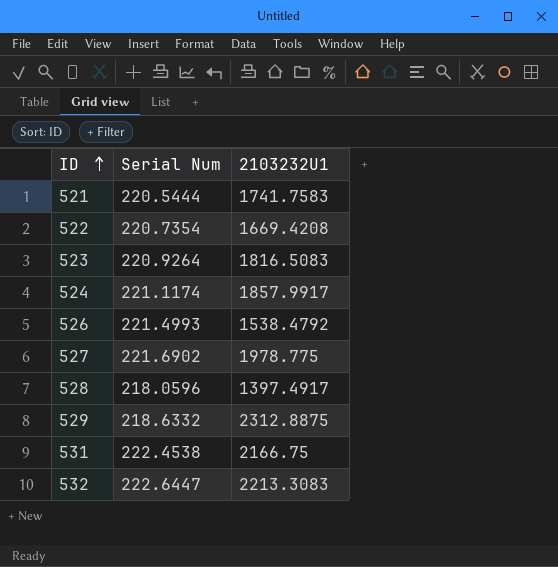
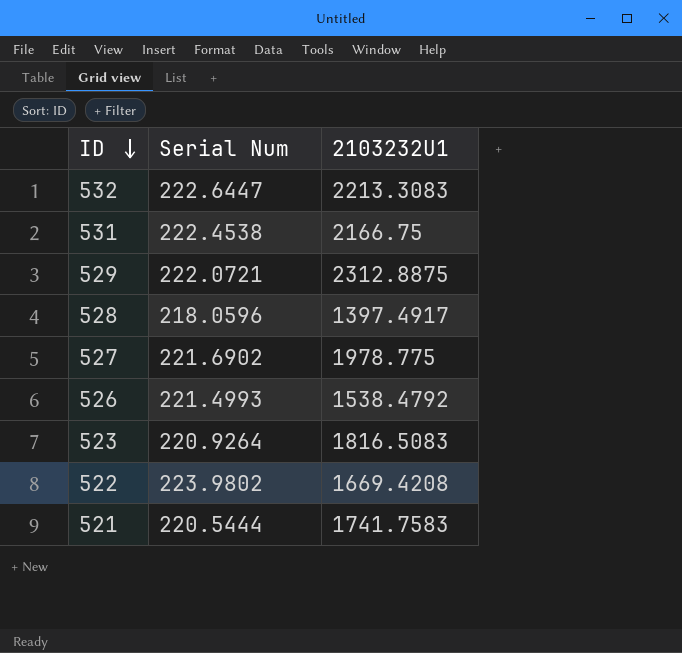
row order: ID ascending -> ID descending
row 524: 221.1174 | 1857.9917 -> none
529 | Serial Num: 218.6332 -> 222.0721
522 | Serial Num: 220.7354 -> 223.9802

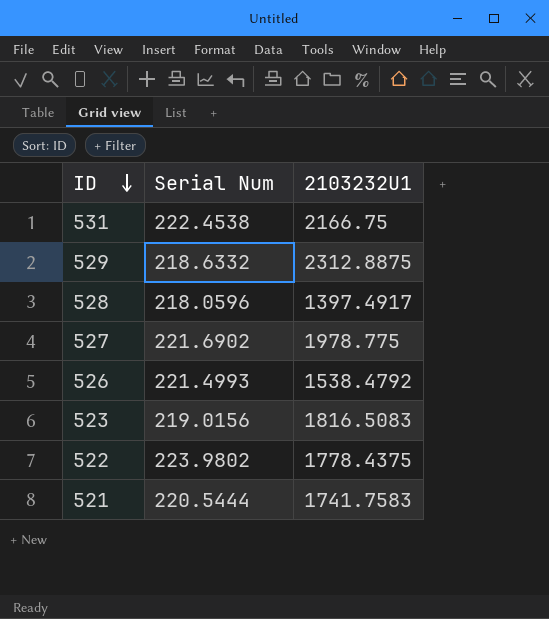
row 532: 222.6447 | 2213.3083 -> none
529 | Serial Num: 222.0721 -> 218.6332
523 | Serial Num: 220.9264 -> 219.0156
522 | 2103232U1: 1669.4208 -> 1778.4375

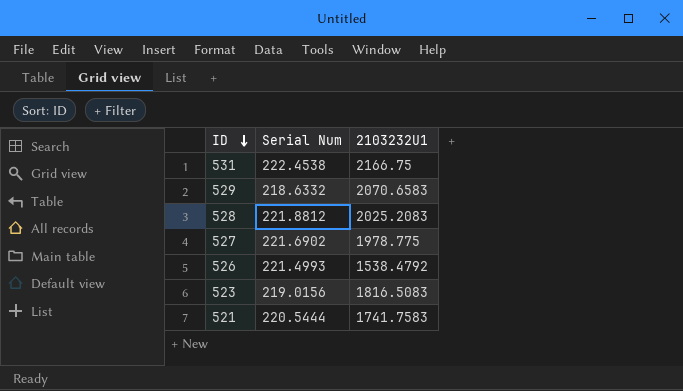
row 522: 223.9802 | 1778.4375 -> none
529 | 2103232U1: 2312.8875 -> 2070.6583
528 | Serial Num: 218.0596 -> 221.8812
528 | 2103232U1: 1397.4917 -> 2025.2083

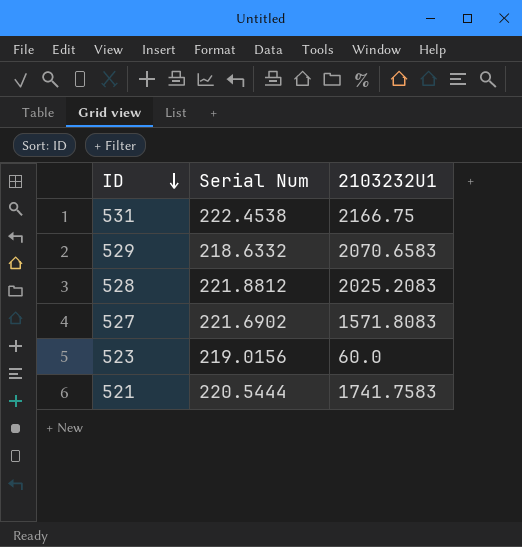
row 526: 221.4993 | 1538.4792 -> none
527 | 2103232U1: 1978.775 -> 1571.8083
523 | 2103232U1: 1816.5083 -> 60.0

